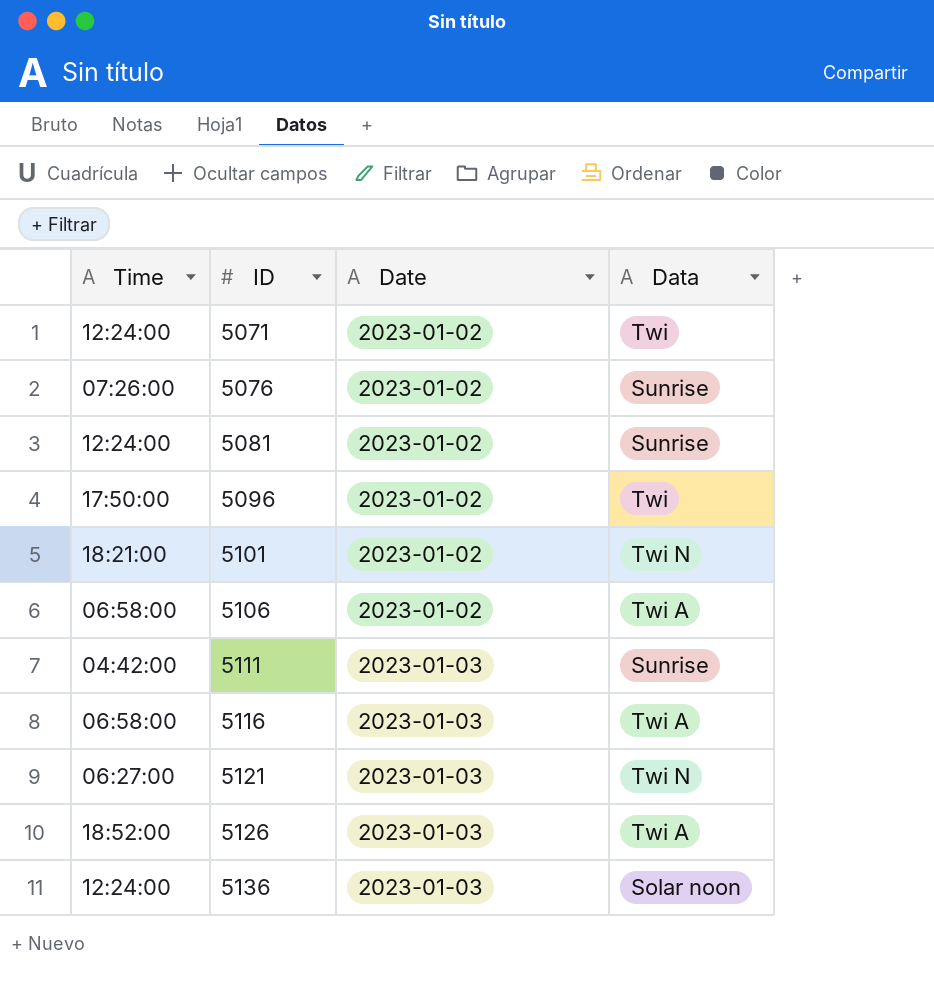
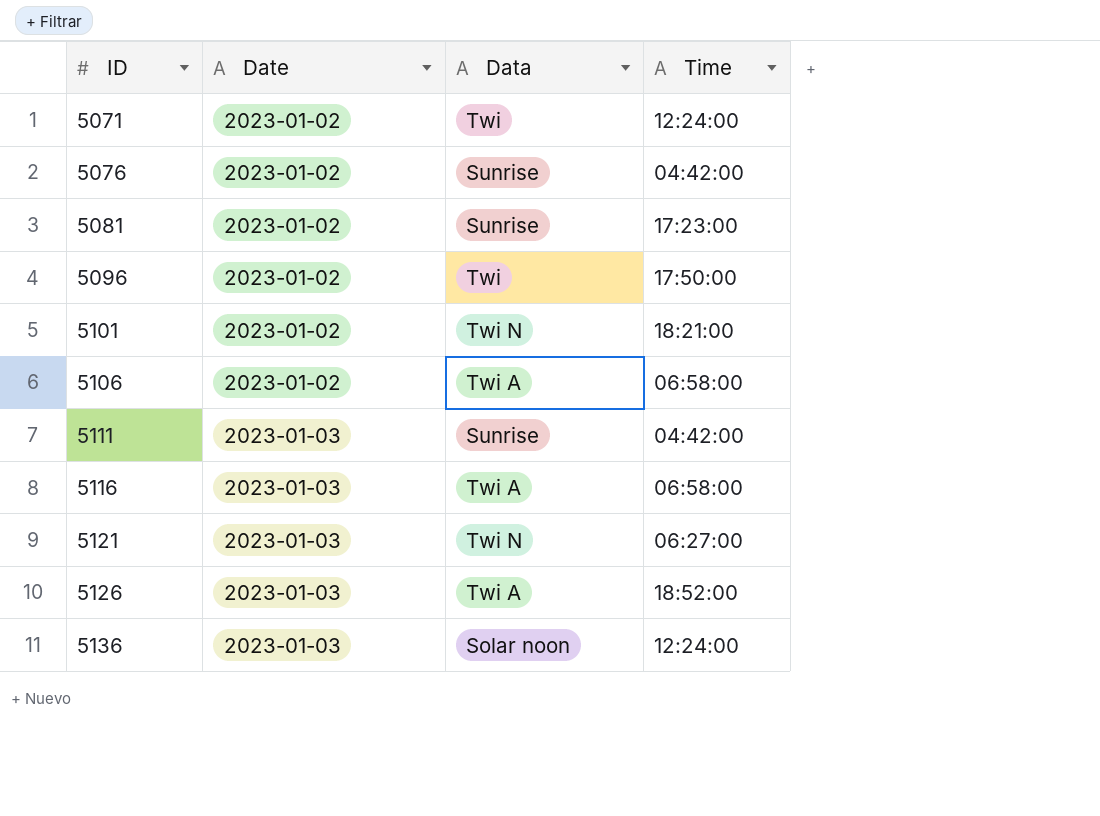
column Time | position: 1 -> 4
5076 | Time: 07:26:00 -> 04:42:00
5081 | Time: 12:24:00 -> 17:23:00

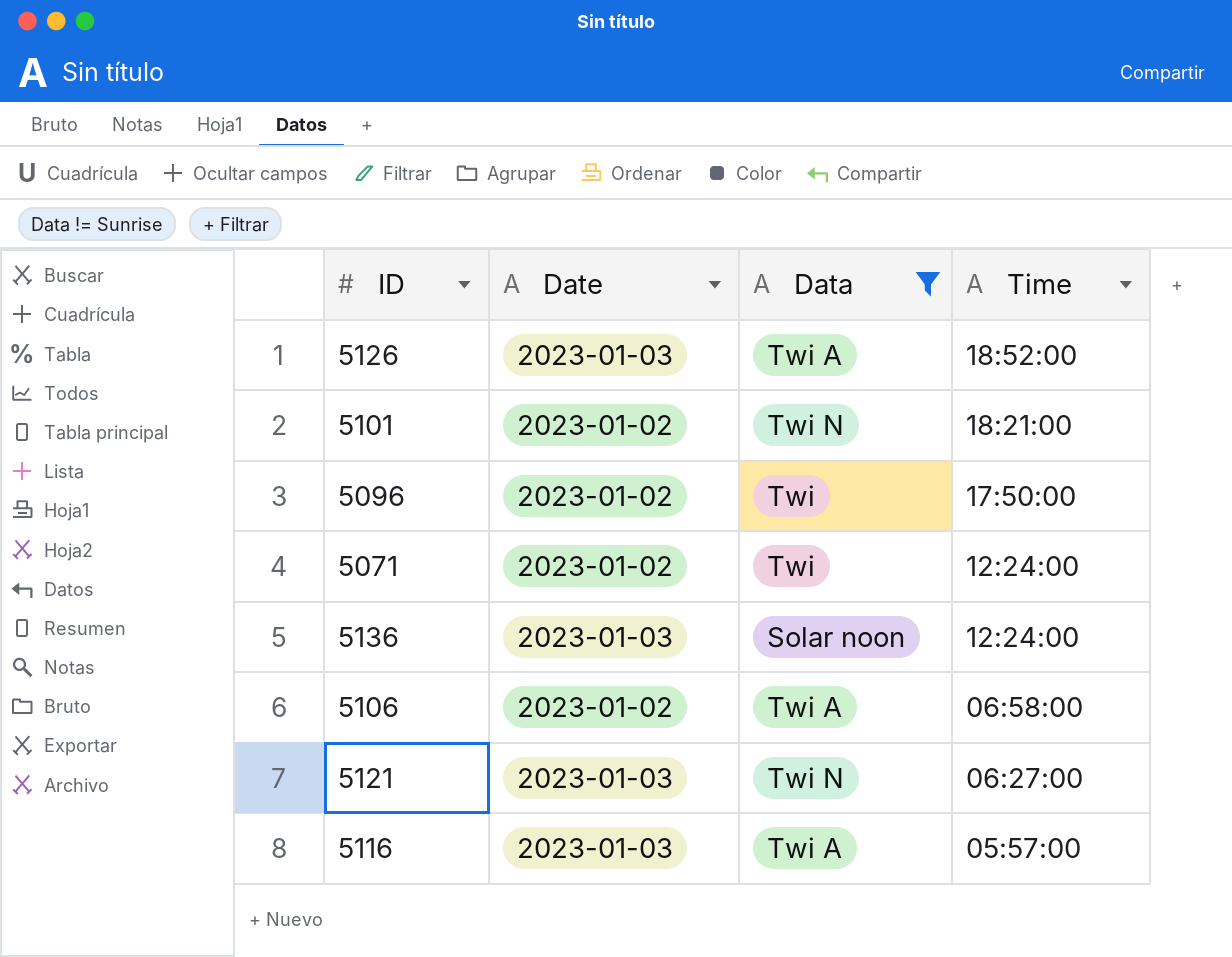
filter: none -> Data != Sunrise
row order: ID ascending -> Time descending
5116 | Time: 06:58:00 -> 05:57:00

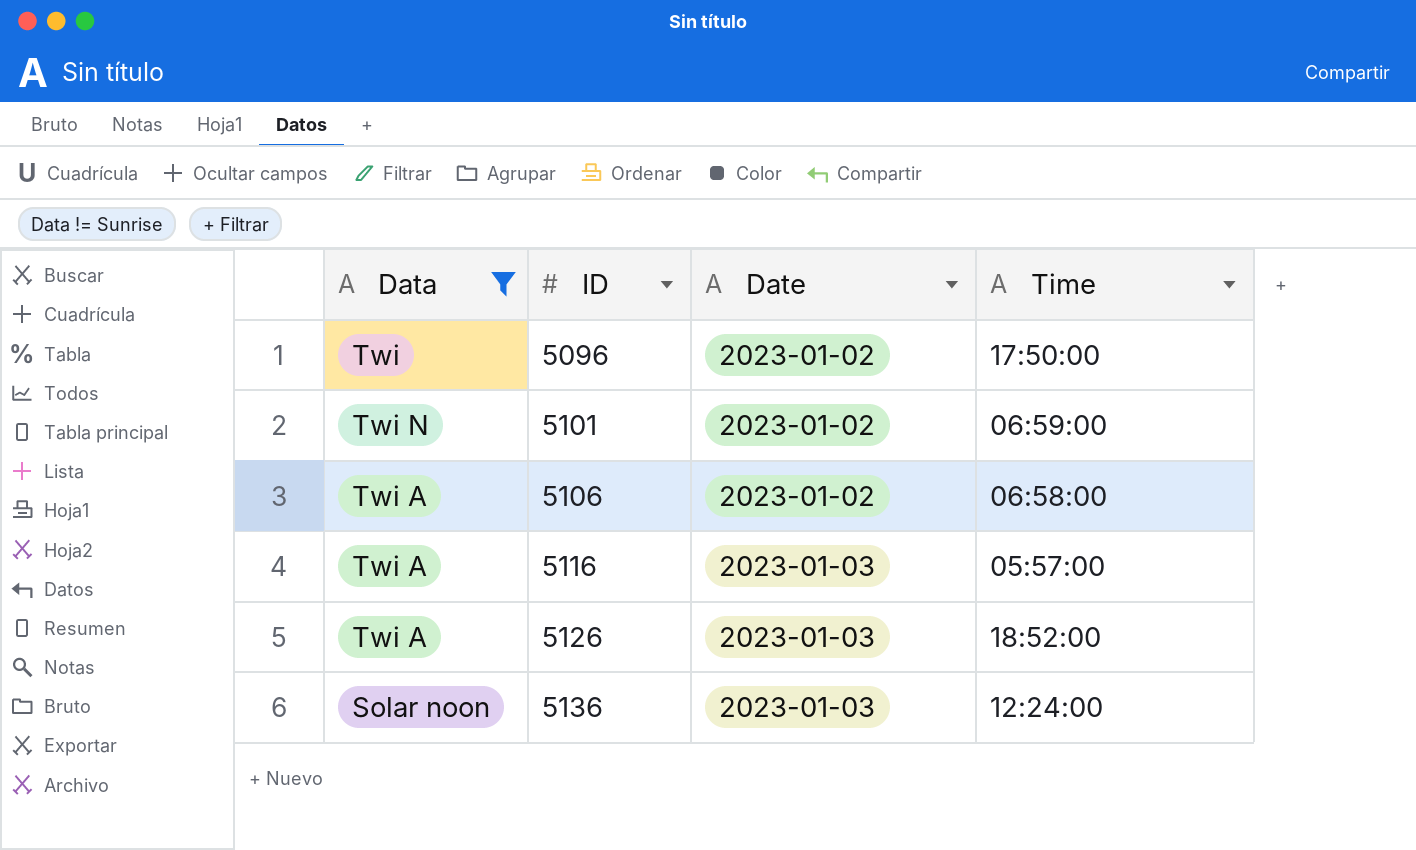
row order: Time descending -> ID ascending
column Data | position: 3 -> 1
row 5071: 2023-01-02 | Twi | 12:24:00 -> none
row 5121: 2023-01-03 | Twi N | 06:27:00 -> none
5101 | Time: 18:21:00 -> 06:59:00

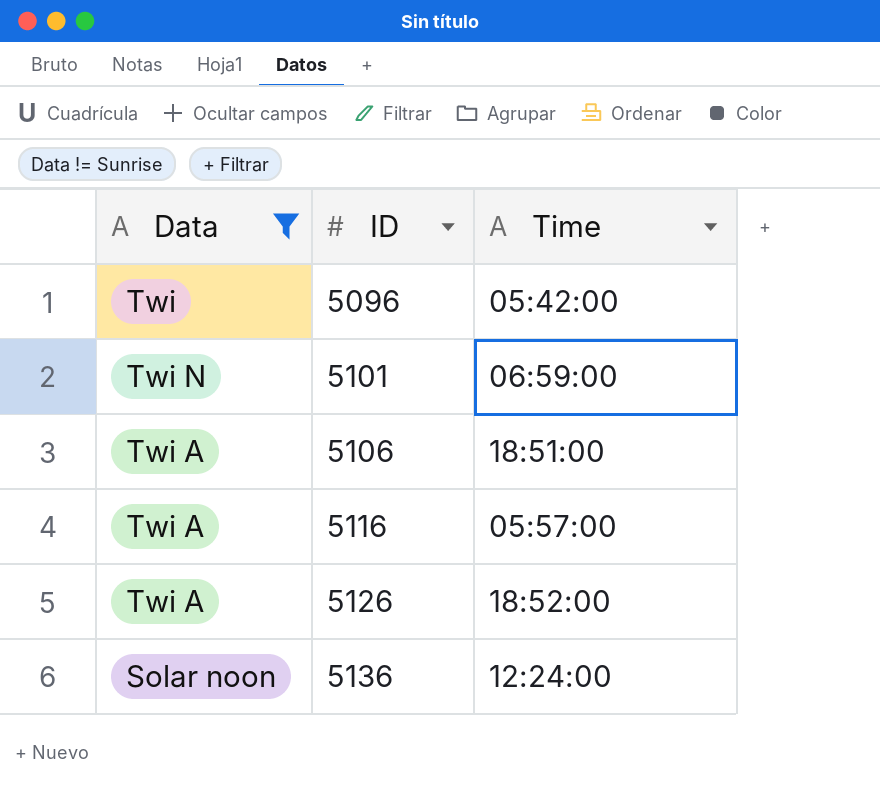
column Date | position: 3 -> none
5096 | Time: 17:50:00 -> 05:42:00
5106 | Time: 06:58:00 -> 18:51:00

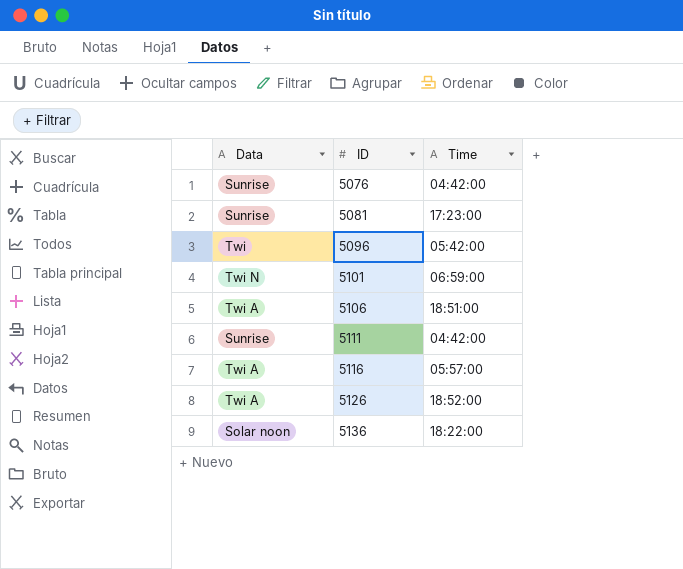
filter: Data != Sunrise -> none
5136 | Time: 12:24:00 -> 18:22:00

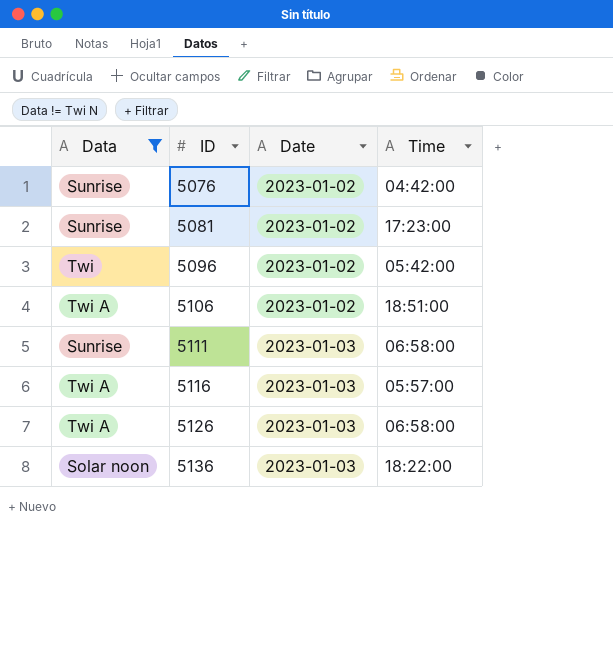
filter: none -> Data != Twi N
column Date | position: none -> 3
5111 | Time: 04:42:00 -> 06:58:00
5126 | Time: 18:52:00 -> 06:58:00

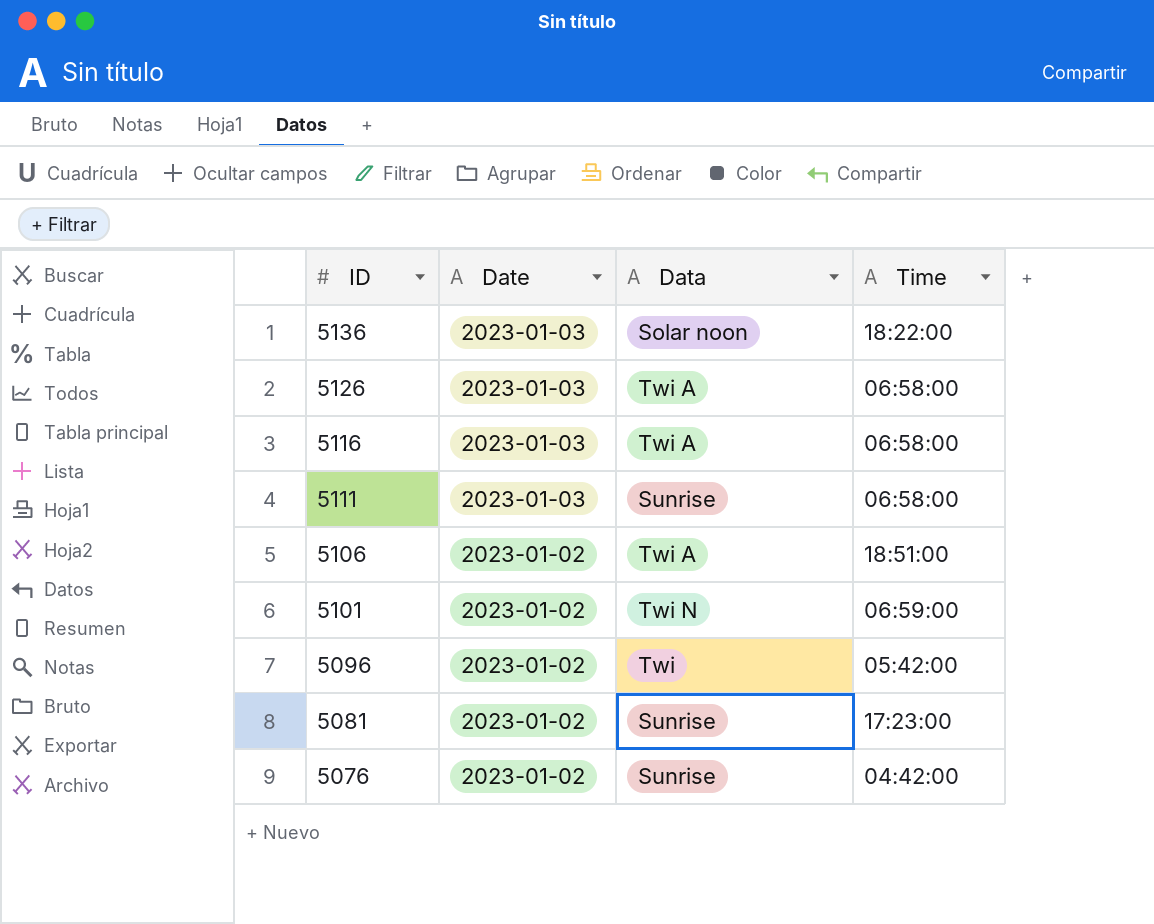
filter: Data != Twi N -> none
row order: ID ascending -> ID descending
column Data | position: 1 -> 3
5116 | Time: 05:57:00 -> 06:58:00

